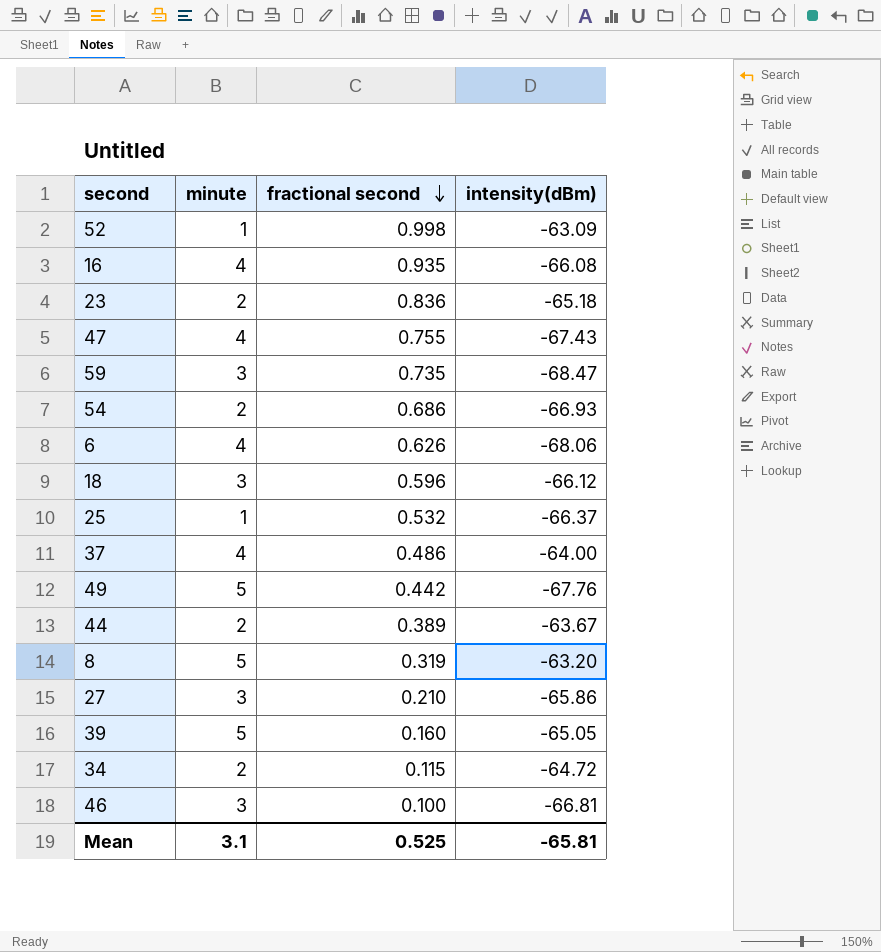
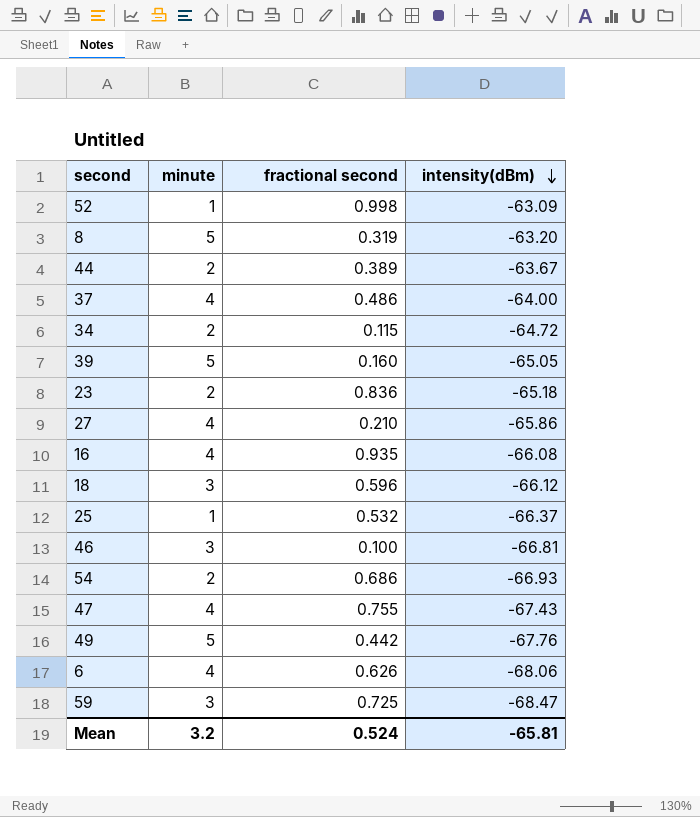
row order: fractional second descending -> intensity(dBm) descending
27 | minute: 3 -> 4
59 | fractional second: 0.735 -> 0.725
Mean | minute: 3.1 -> 3.2
Mean | fractional second: 0.525 -> 0.524

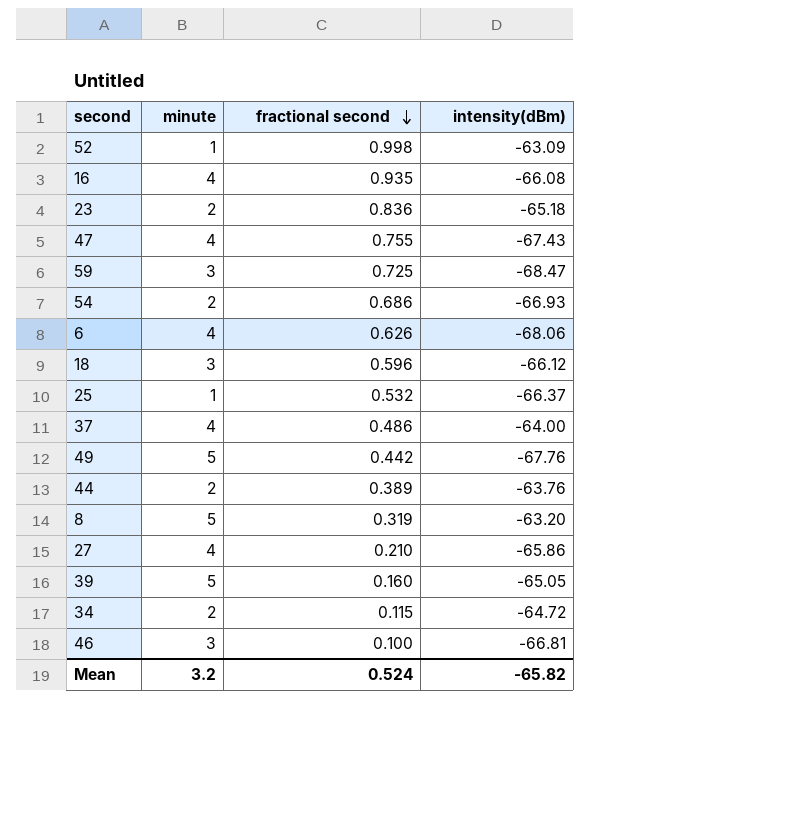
row order: intensity(dBm) descending -> fractional second descending
44 | intensity(dBm): -63.67 -> -63.76
Mean | intensity(dBm): -65.81 -> -65.82

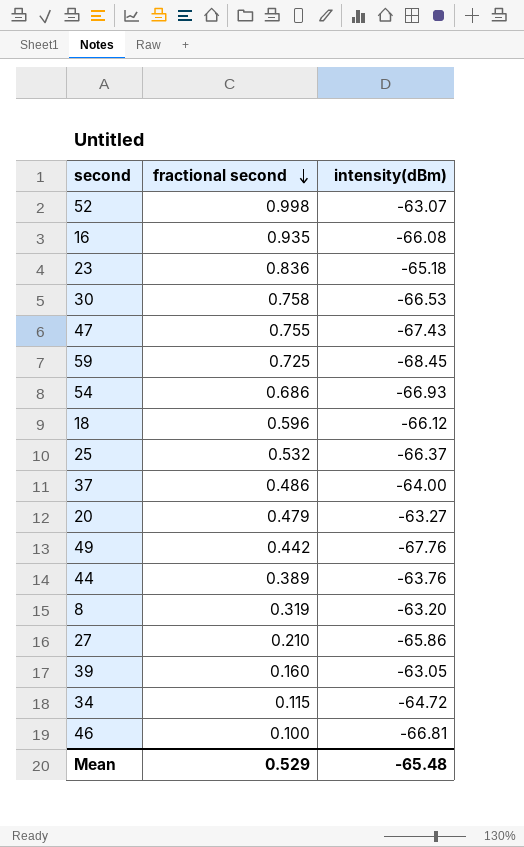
column minute | position: 2 -> none
row 6: 4 | 0.626 | -68.06 -> none
52 | intensity(dBm): -63.09 -> -63.07
row 30: none -> 0.758 | -66.53
59 | intensity(dBm): -68.47 -> -68.45
row 20: none -> 0.479 | -63.27
39 | intensity(dBm): -65.05 -> -63.05
Mean | fractional second: 0.524 -> 0.529
Mean | intensity(dBm): -65.82 -> -65.48

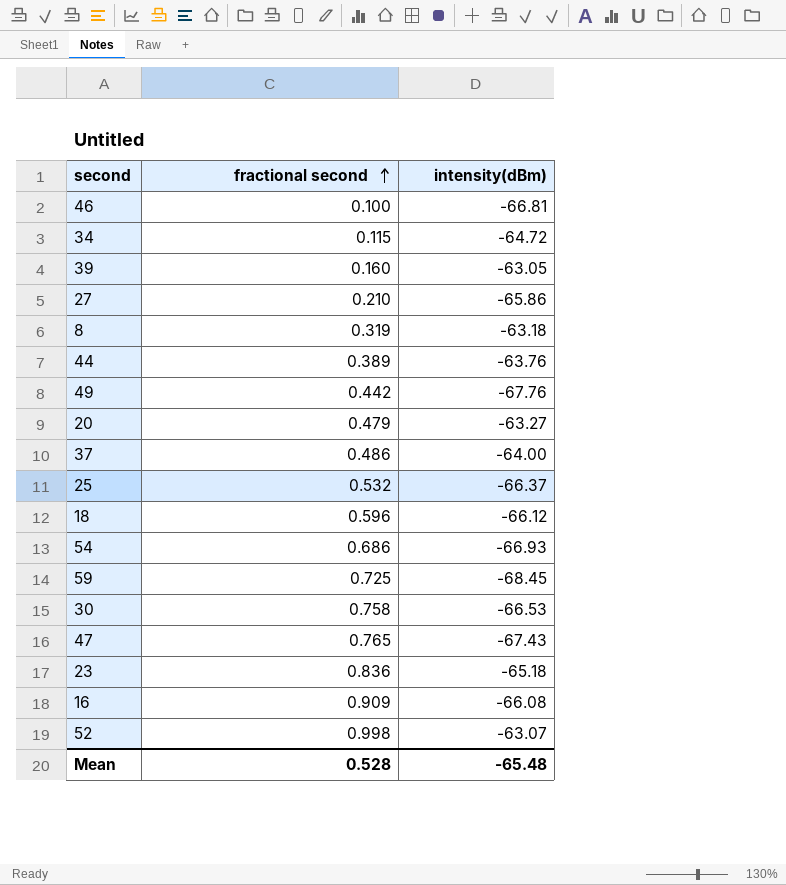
row order: fractional second descending -> fractional second ascending
8 | intensity(dBm): -63.20 -> -63.18
47 | fractional second: 0.755 -> 0.765
16 | fractional second: 0.935 -> 0.909
Mean | fractional second: 0.529 -> 0.528

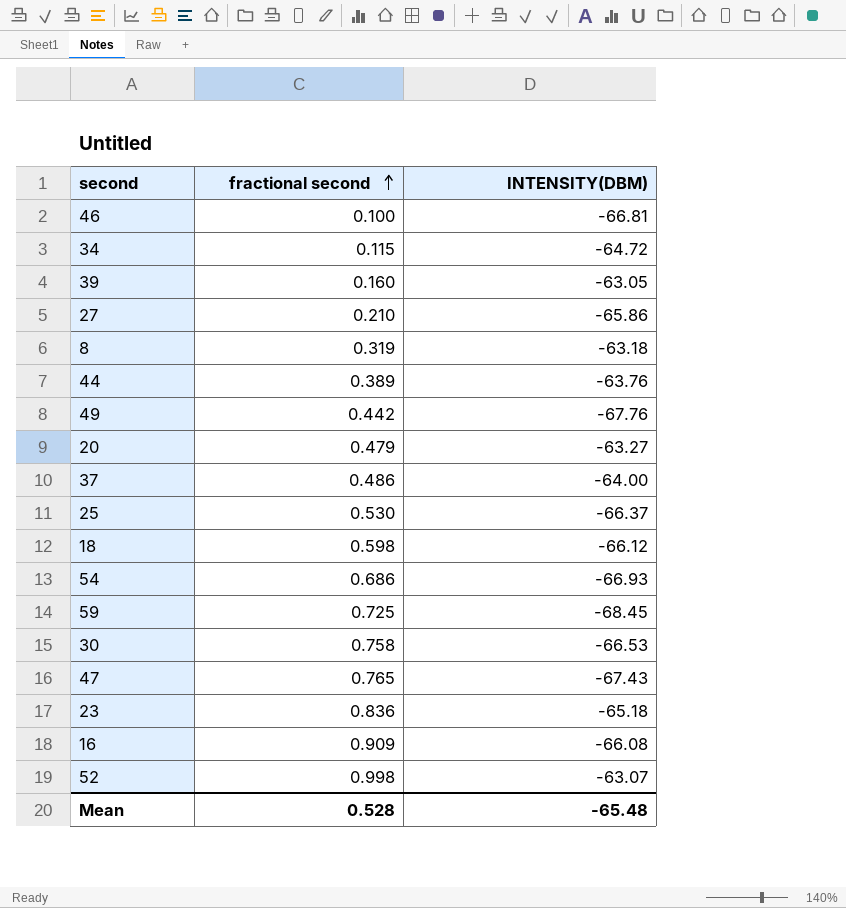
column name: intensity(dBm) -> INTENSITY(DBM)
25 | fractional second: 0.532 -> 0.530
18 | fractional second: 0.596 -> 0.598

